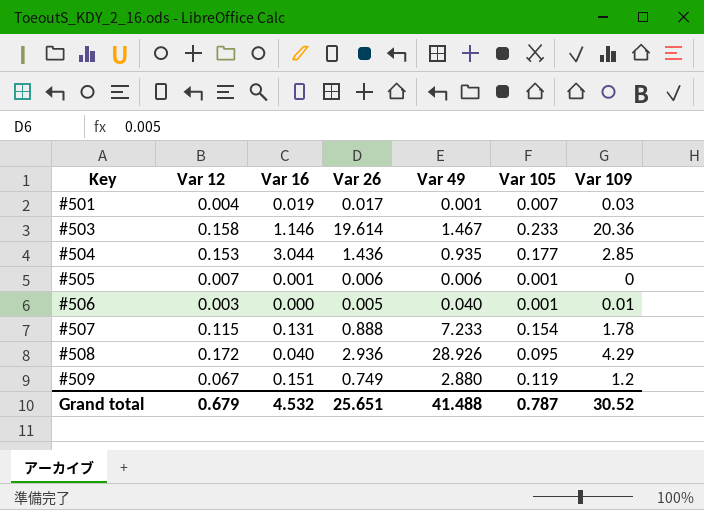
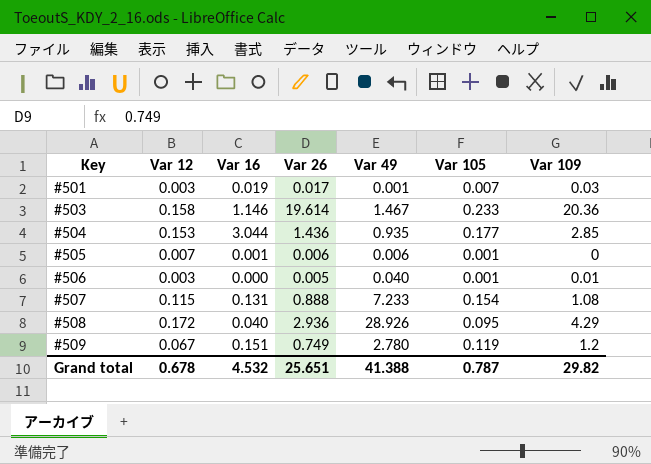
#501 | Var 12: 0.004 -> 0.003
#507 | Var 109: 1.78 -> 1.08
#509 | Var 49: 2.880 -> 2.780
Grand total | Var 12: 0.679 -> 0.678
Grand total | Var 49: 41.488 -> 41.388
Grand total | Var 109: 30.52 -> 29.82

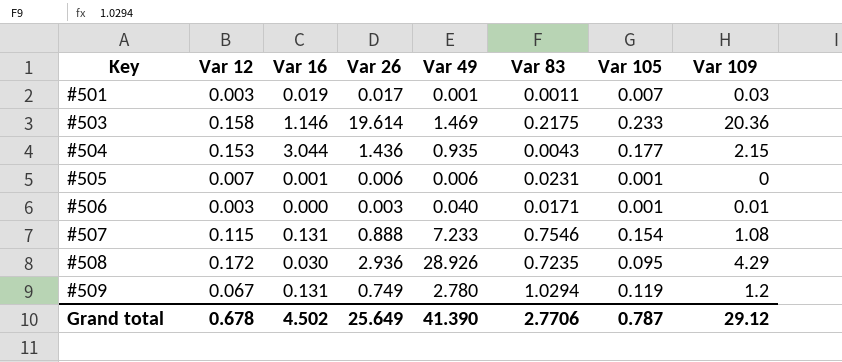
column Var 83 | position: none -> 6
#503 | Var 49: 1.467 -> 1.469
#504 | Var 109: 2.85 -> 2.15
#506 | Var 26: 0.005 -> 0.003
#508 | Var 16: 0.040 -> 0.030
#509 | Var 16: 0.151 -> 0.131
Grand total | Var 16: 4.532 -> 4.502
Grand total | Var 26: 25.651 -> 25.649
Grand total | Var 49: 41.388 -> 41.390
Grand total | Var 109: 29.82 -> 29.12

